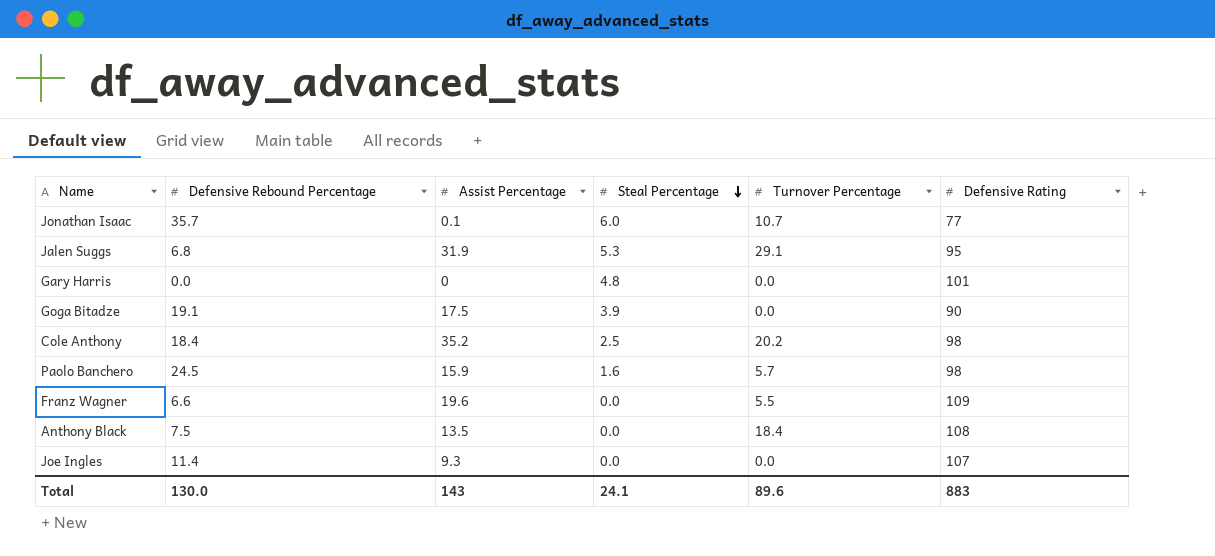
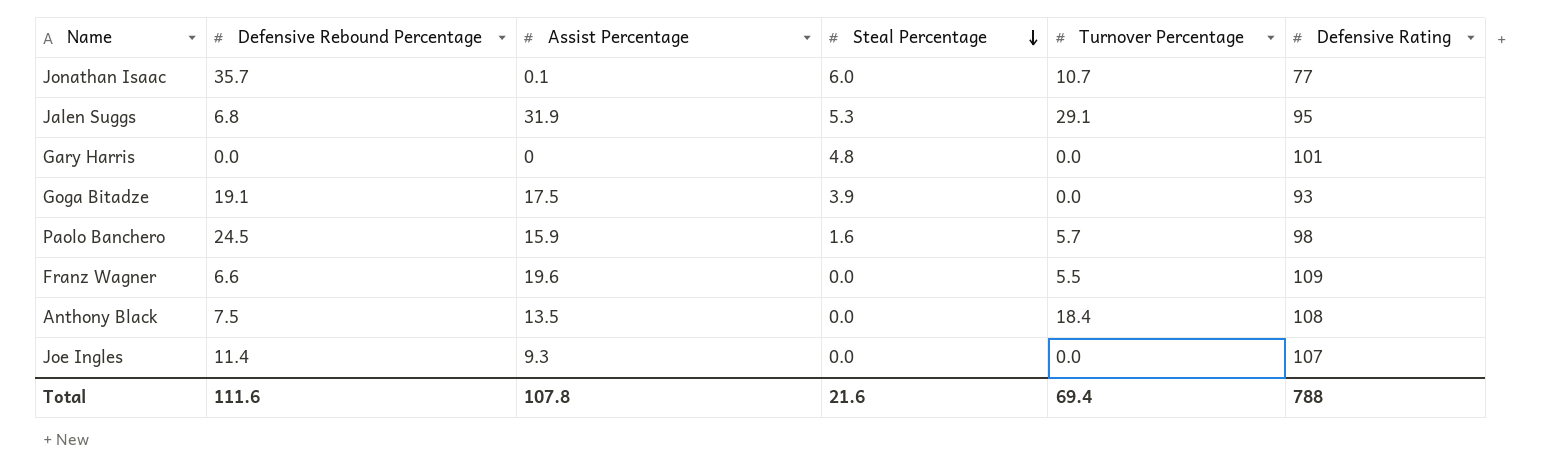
row Cole Anthony: 18.4 | 35.2 | 2.5 | 20.2 | 98 -> none
Goga Bitadze | Defensive Rating: 90 -> 93
Total | Defensive Rebound Percentage: 130.0 -> 111.6
Total | Assist Percentage: 143 -> 107.8
Total | Steal Percentage: 24.1 -> 21.6
Total | Turnover Percentage: 89.6 -> 69.4
Total | Defensive Rating: 883 -> 788

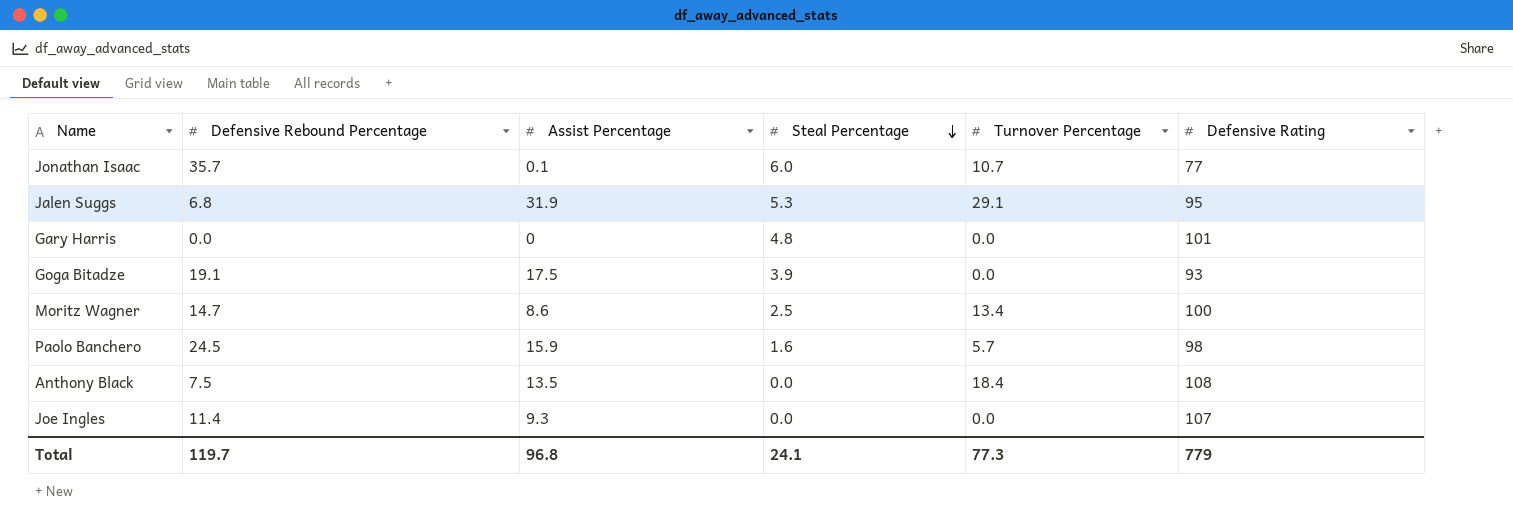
row Franz Wagner: 6.6 | 19.6 | 0.0 | 5.5 | 109 -> none
row Moritz Wagner: none -> 14.7 | 8.6 | 2.5 | 13.4 | 100
Total | Defensive Rebound Percentage: 111.6 -> 119.7
Total | Assist Percentage: 107.8 -> 96.8
Total | Steal Percentage: 21.6 -> 24.1
Total | Turnover Percentage: 69.4 -> 77.3
Total | Defensive Rating: 788 -> 779

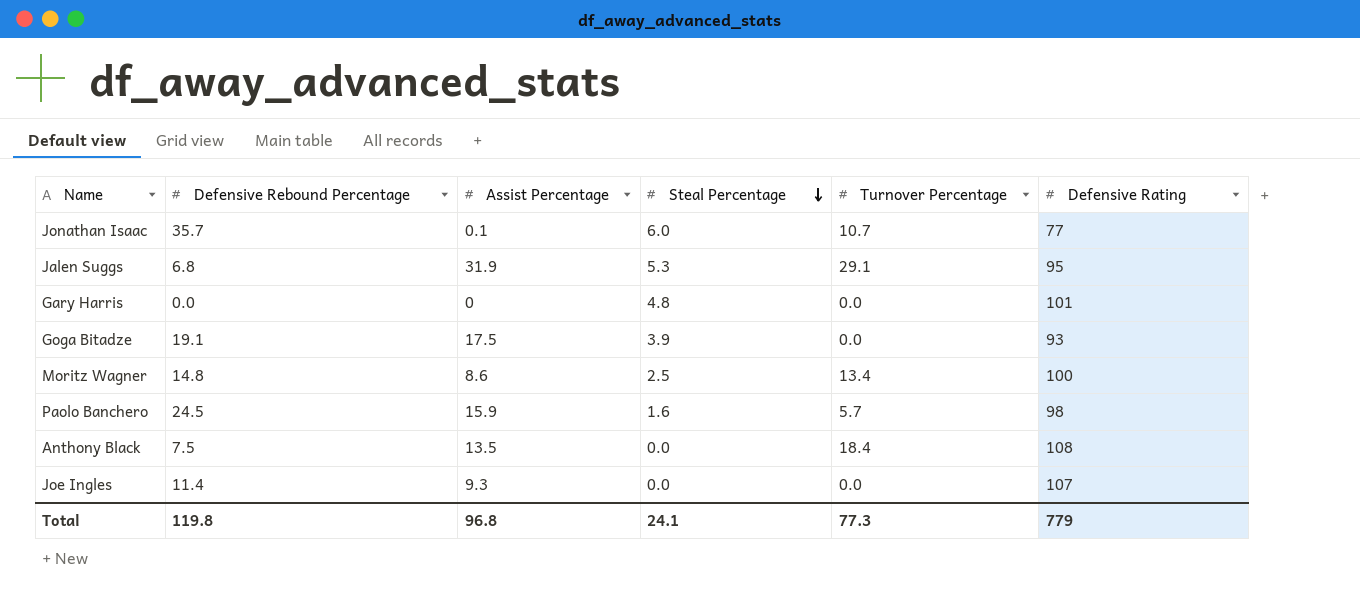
Moritz Wagner | Defensive Rebound Percentage: 14.7 -> 14.8
Total | Defensive Rebound Percentage: 119.7 -> 119.8

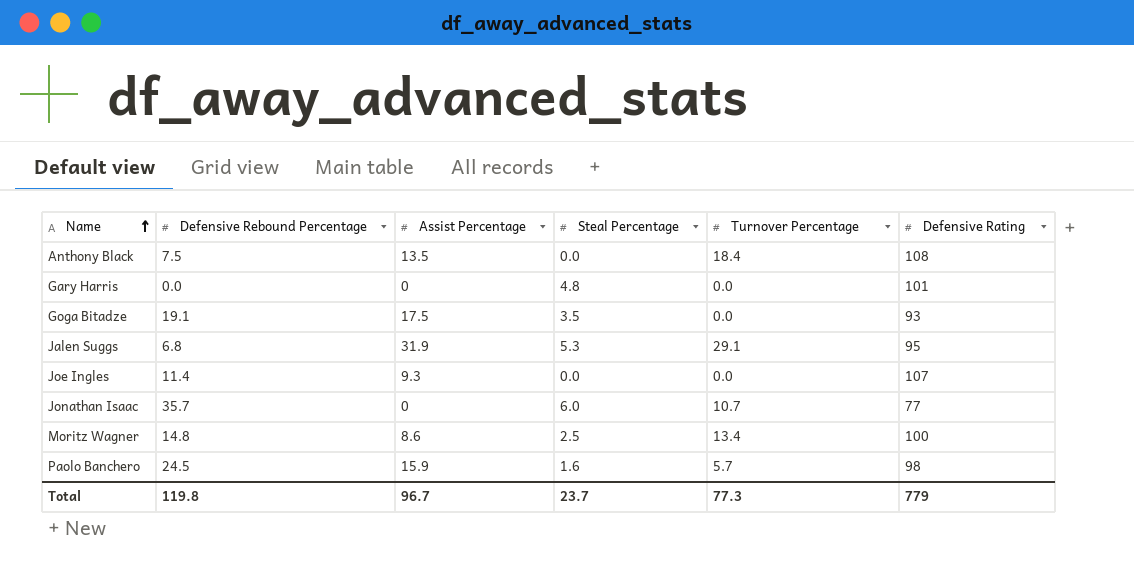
row order: Steal Percentage descending -> Name ascending
Goga Bitadze | Steal Percentage: 3.9 -> 3.5
Jonathan Isaac | Assist Percentage: 0.1 -> 0
Total | Assist Percentage: 96.8 -> 96.7
Total | Steal Percentage: 24.1 -> 23.7

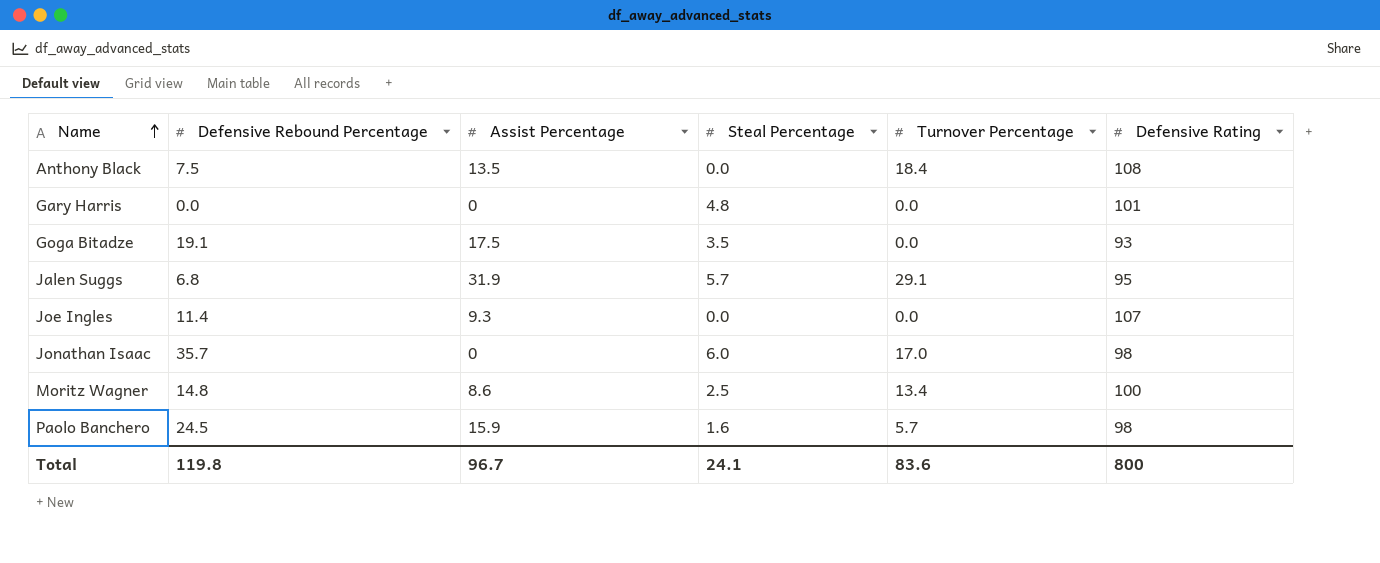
Jalen Suggs | Steal Percentage: 5.3 -> 5.7
Jonathan Isaac | Turnover Percentage: 10.7 -> 17.0
Jonathan Isaac | Defensive Rating: 77 -> 98
Total | Steal Percentage: 23.7 -> 24.1
Total | Turnover Percentage: 77.3 -> 83.6
Total | Defensive Rating: 779 -> 800

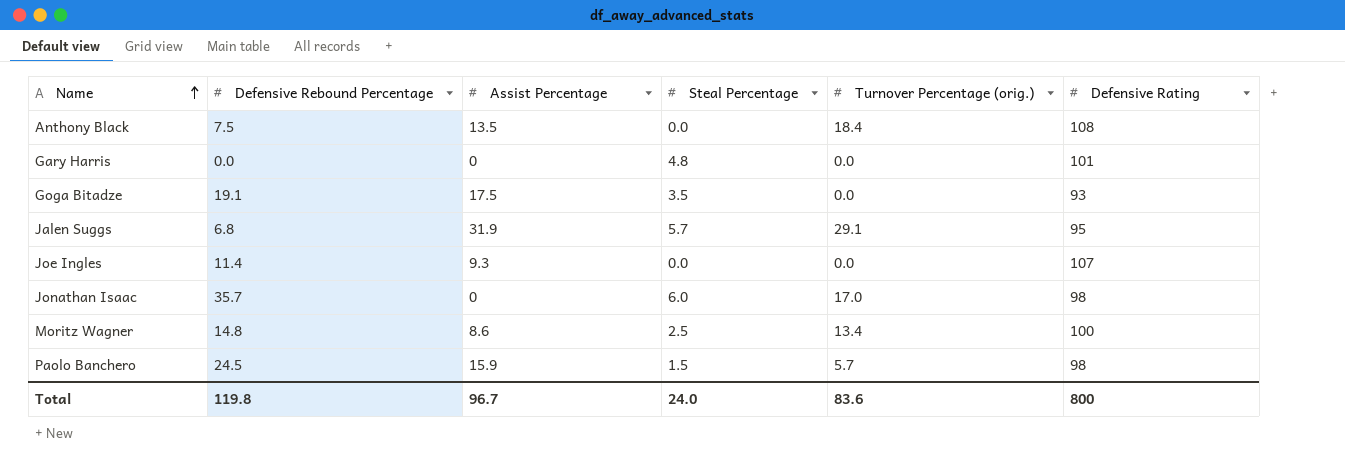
column name: Turnover Percentage -> Turnover Percentage (orig.)
Paolo Banchero | Steal Percentage: 1.6 -> 1.5
Total | Steal Percentage: 24.1 -> 24.0

